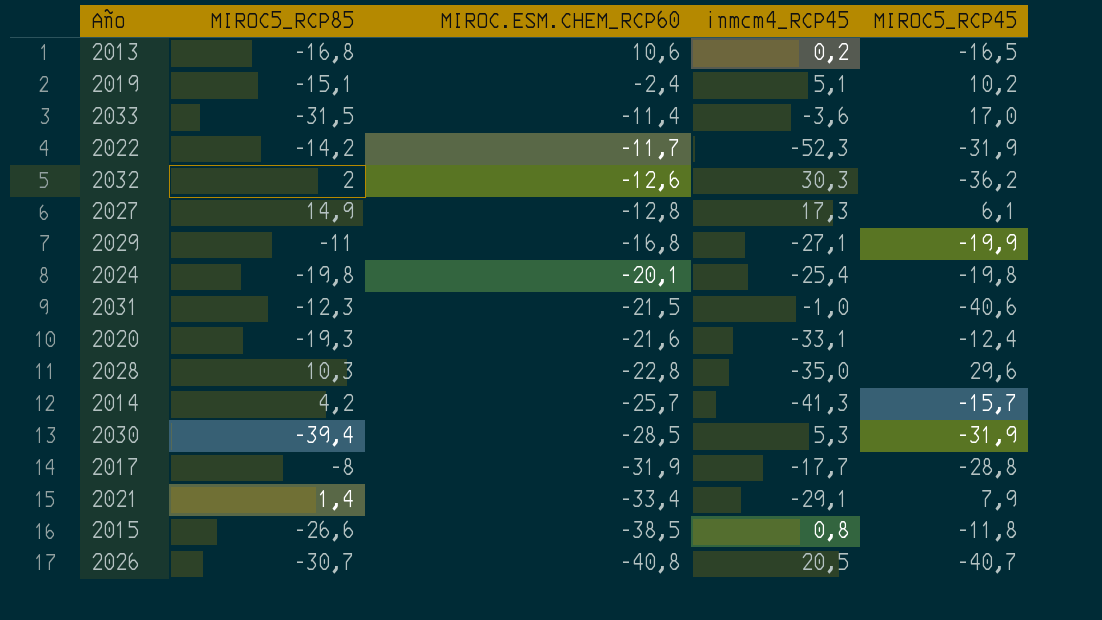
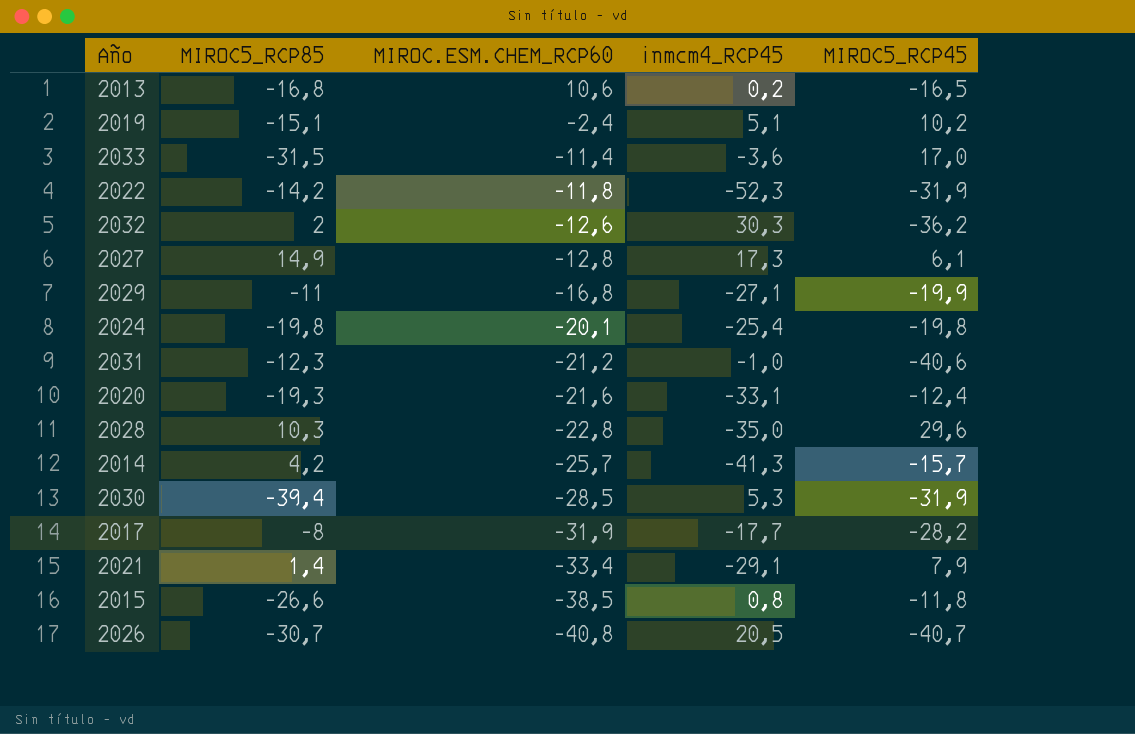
2022 | MIROC.ESM.CHEM_RCP60: -11,7 -> -11,8
2031 | MIROC.ESM.CHEM_RCP60: -21,5 -> -21,2
2017 | MIROC5_RCP45: -28,8 -> -28,2

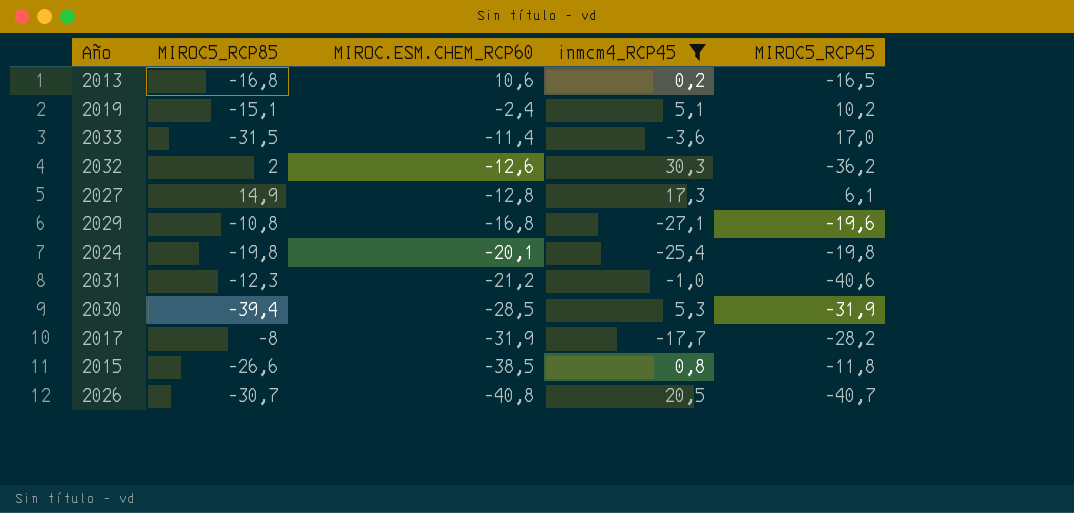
filter: none -> inmcm4_RCP45 >= -27,1
2029 | MIROC5_RCP85: -11 -> -10,8
2029 | MIROC5_RCP45: -19,9 -> -19,6

